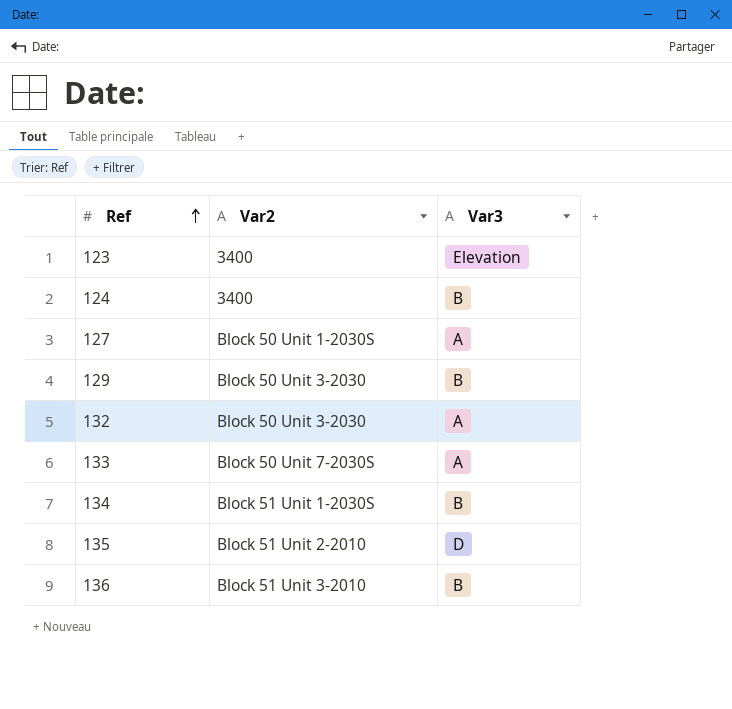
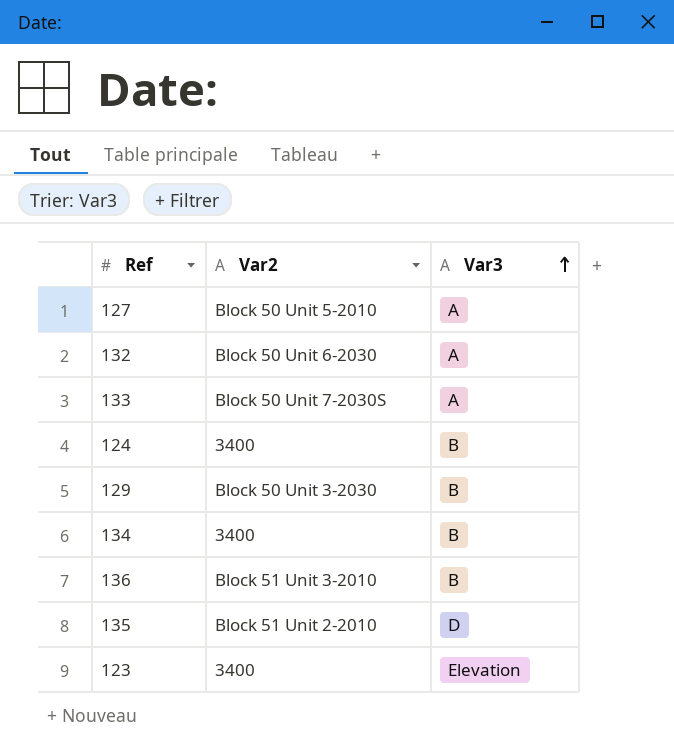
row order: Ref ascending -> Var3 ascending
127 | Var2: Block 50 Unit 1-2030S -> Block 50 Unit 5-2010
132 | Var2: Block 50 Unit 3-2030 -> Block 50 Unit 6-2030
134 | Var2: Block 51 Unit 1-2030S -> 3400

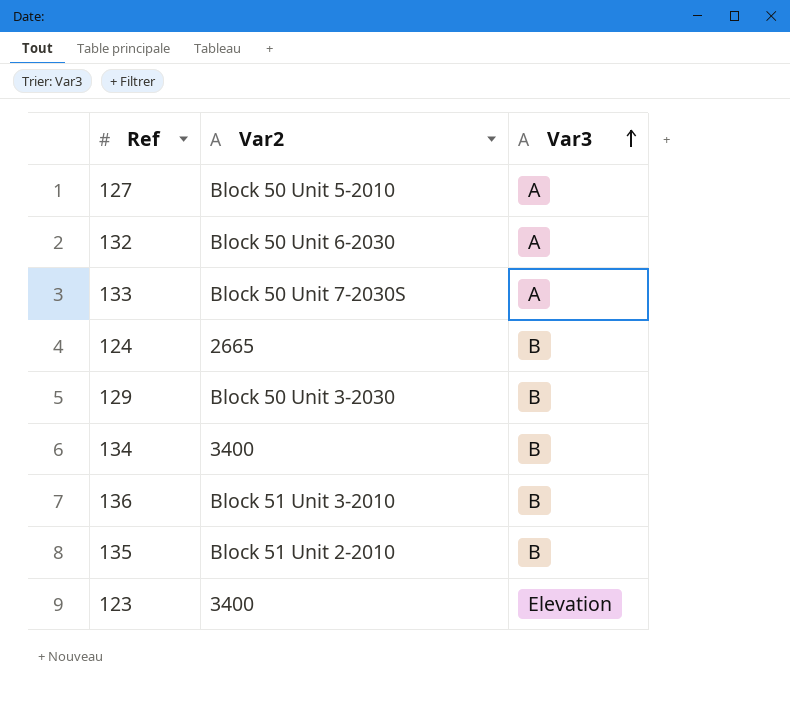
124 | Var2: 3400 -> 2665
135 | Var3: D -> B

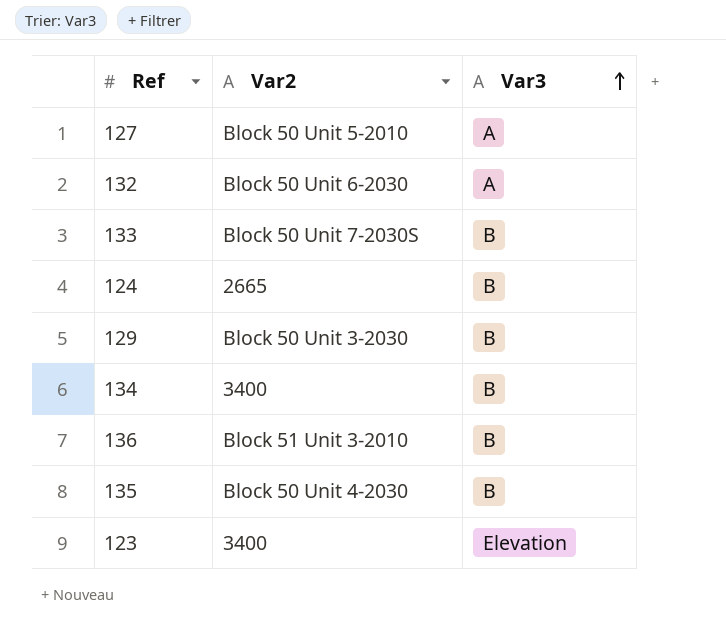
133 | Var3: A -> B
135 | Var2: Block 51 Unit 2-2010 -> Block 50 Unit 4-2030

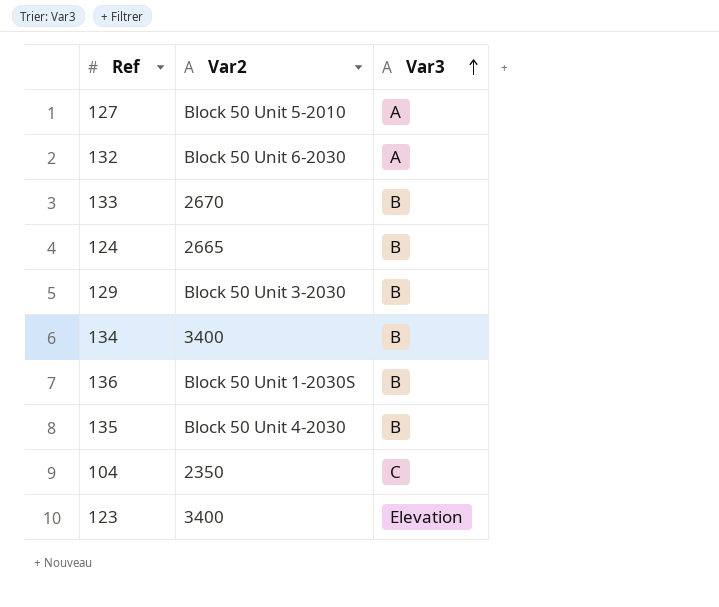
133 | Var2: Block 50 Unit 7-2030S -> 2670
136 | Var2: Block 51 Unit 3-2010 -> Block 50 Unit 1-2030S
row 104: none -> 2350 | C

